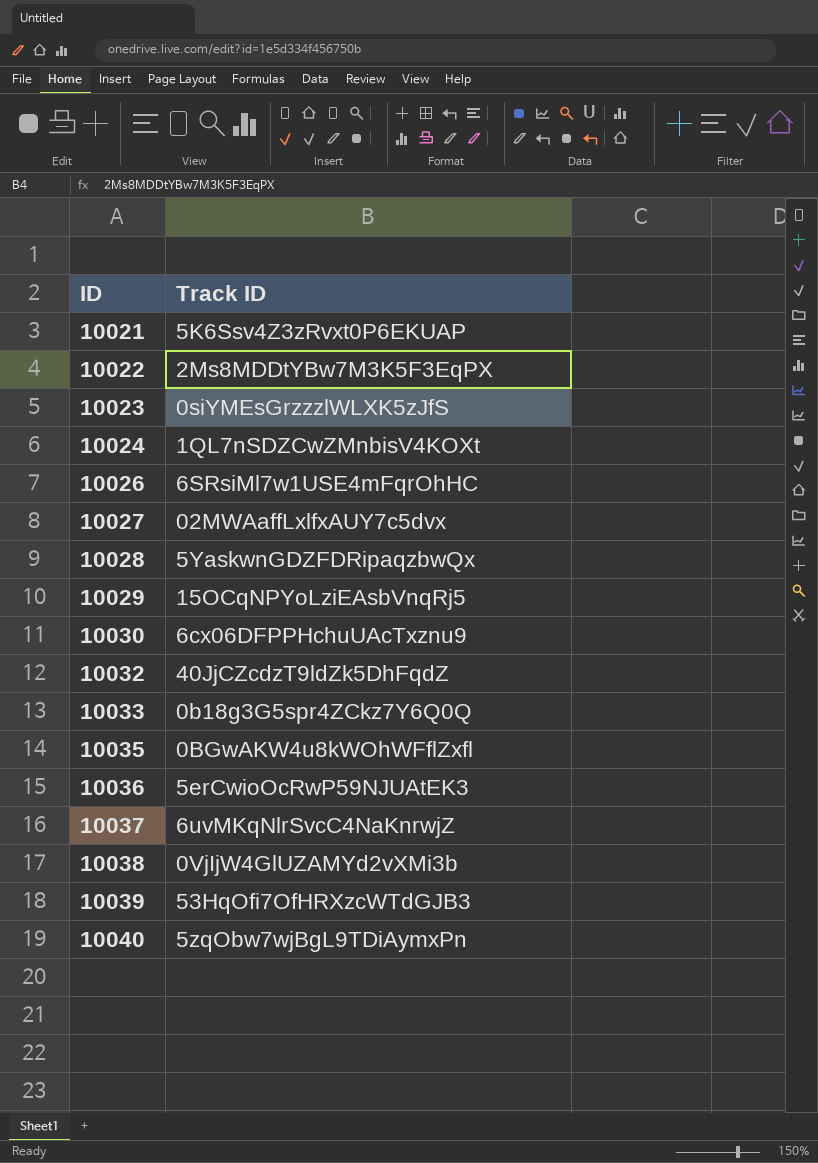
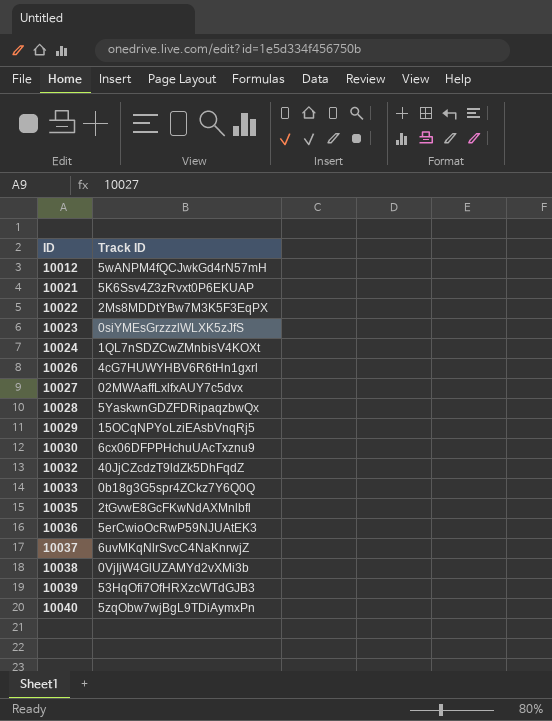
row 10012: none -> 5wANPM4fQCJwkGd4rN57mH
10026 | Track ID: 6SRsiMl7w1USE4mFqrOhHC -> 4cG7HUWYHBV6R6tHn1gxrl
10035 | Track ID: 0BGwAKW4u8kWOhWFflZxfl -> 2tGvwE8GcFKwNdAXMnlbfl

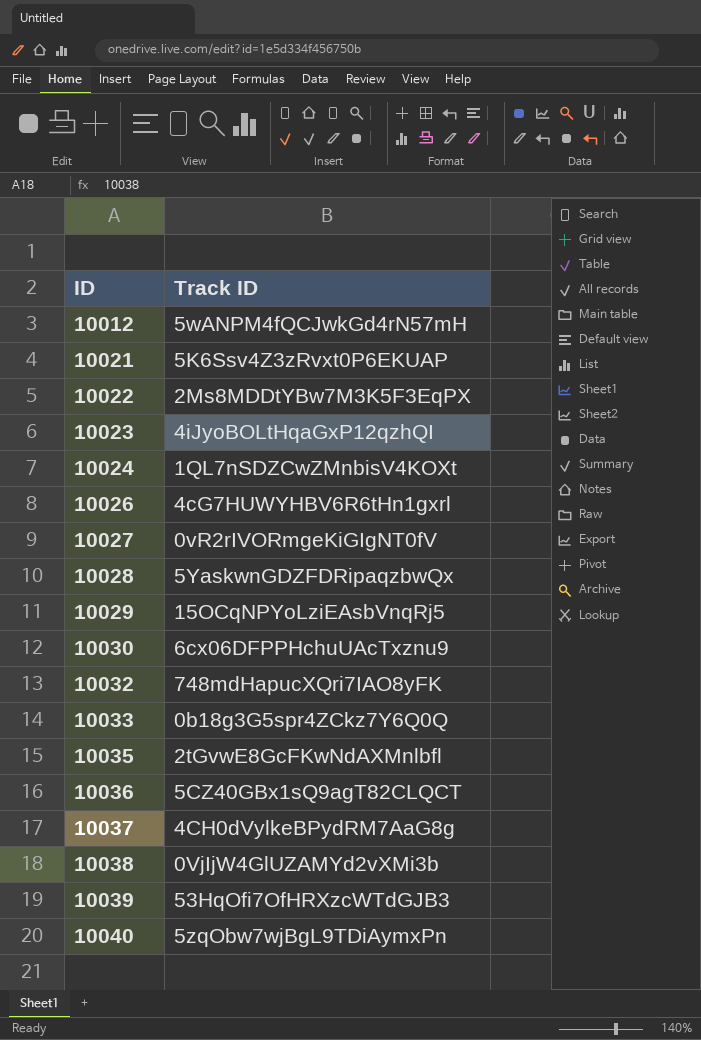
10023 | Track ID: 0siYMEsGrzzzlWLXK5zJfS -> 4iJyoBOLtHqaGxP12qzhQI
10027 | Track ID: 02MWAaffLxlfxAUY7c5dvx -> 0vR2rIVORmgeKiGIgNT0fV
10032 | Track ID: 40JjCZcdzT9ldZk5DhFqdZ -> 748mdHapucXQri7IAO8yFK
10036 | Track ID: 5erCwioOcRwP59NJUAtEK3 -> 5CZ40GBx1sQ9agT82CLQCT
10037 | Track ID: 6uvMKqNlrSvcC4NaKnrwjZ -> 4CH0dVylkeBPydRM7AaG8g

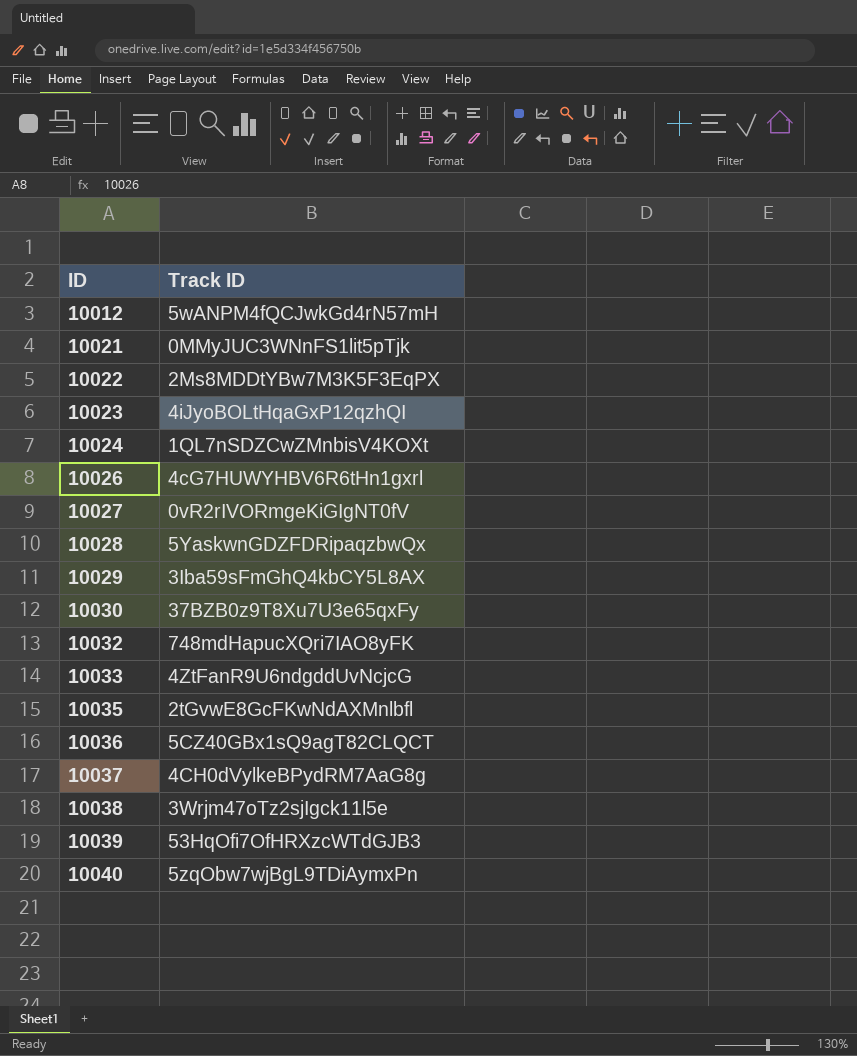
10021 | Track ID: 5K6Ssv4Z3zRvxt0P6EKUAP -> 0MMyJUC3WNnFS1lit5pTjk
10029 | Track ID: 15OCqNPYoLziEAsbVnqRj5 -> 3Iba59sFmGhQ4kbCY5L8AX
10030 | Track ID: 6cx06DFPPHchuUAcTxznu9 -> 37BZB0z9T8Xu7U3e65qxFy
10033 | Track ID: 0b18g3G5spr4ZCkz7Y6Q0Q -> 4ZtFanR9U6ndgddUvNcjcG
10038 | Track ID: 0VjIjW4GlUZAMYd2vXMi3b -> 3Wrjm47oTz2sjIgck11l5e

